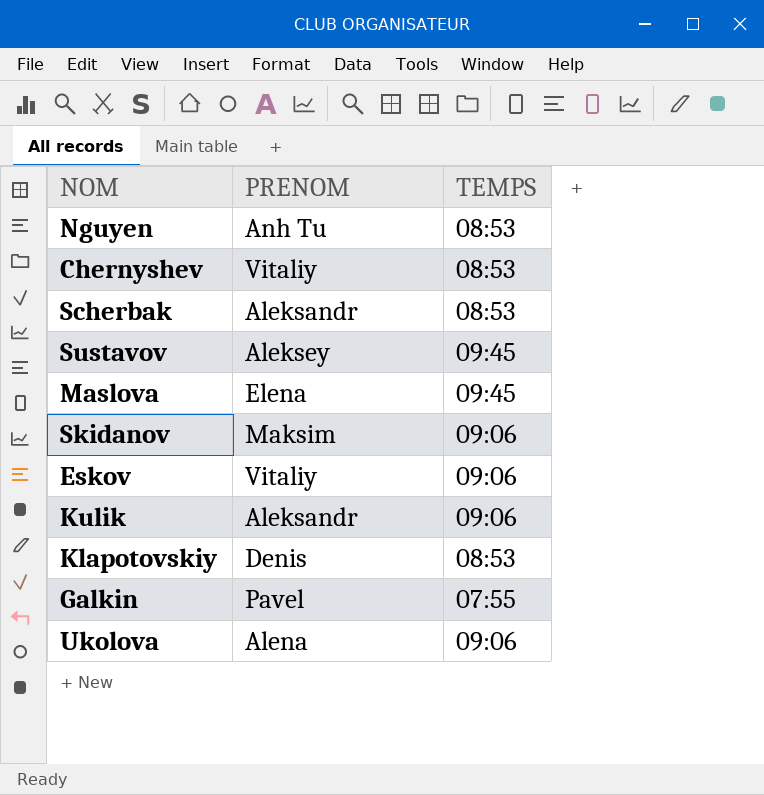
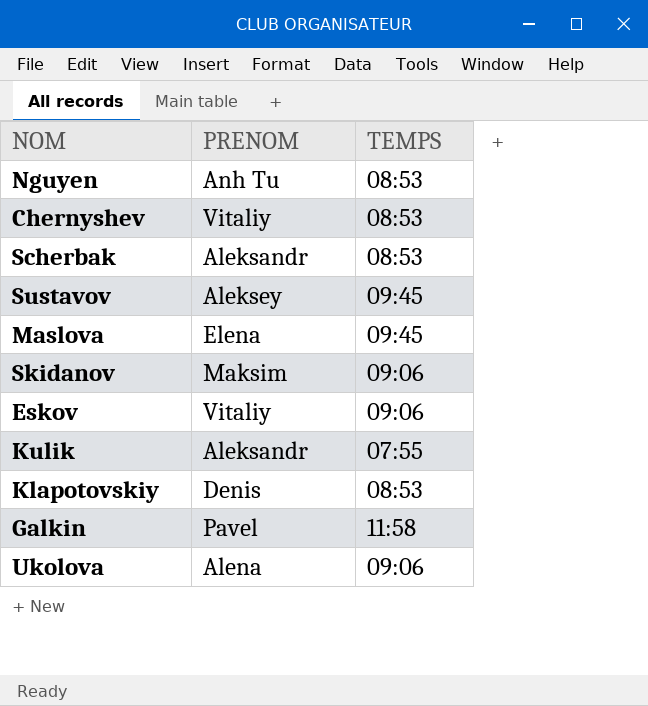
Kulik | TEMPS: 09:06 -> 07:55
Galkin | TEMPS: 07:55 -> 11:58

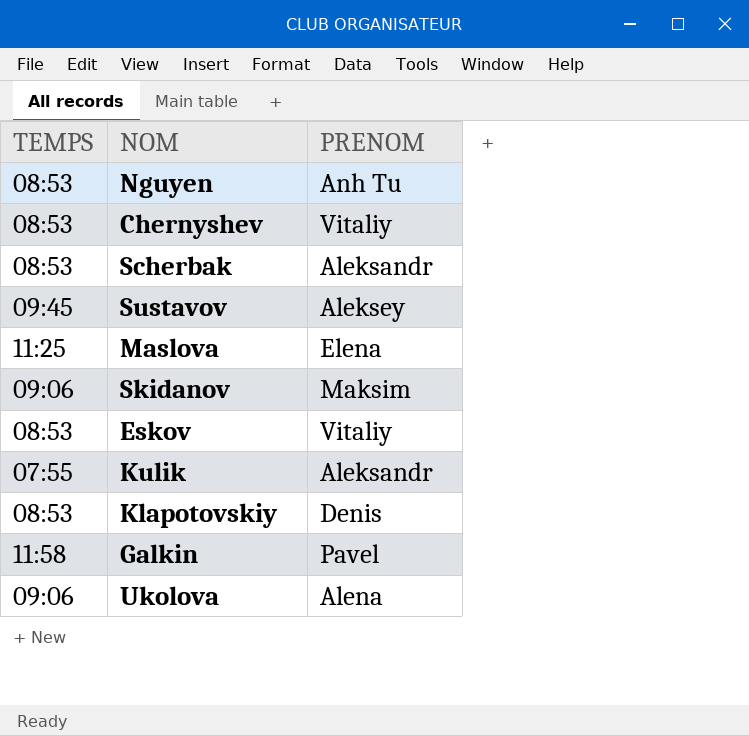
column TEMPS | position: 3 -> 1
Maslova | TEMPS: 09:45 -> 11:25
Eskov | TEMPS: 09:06 -> 08:53

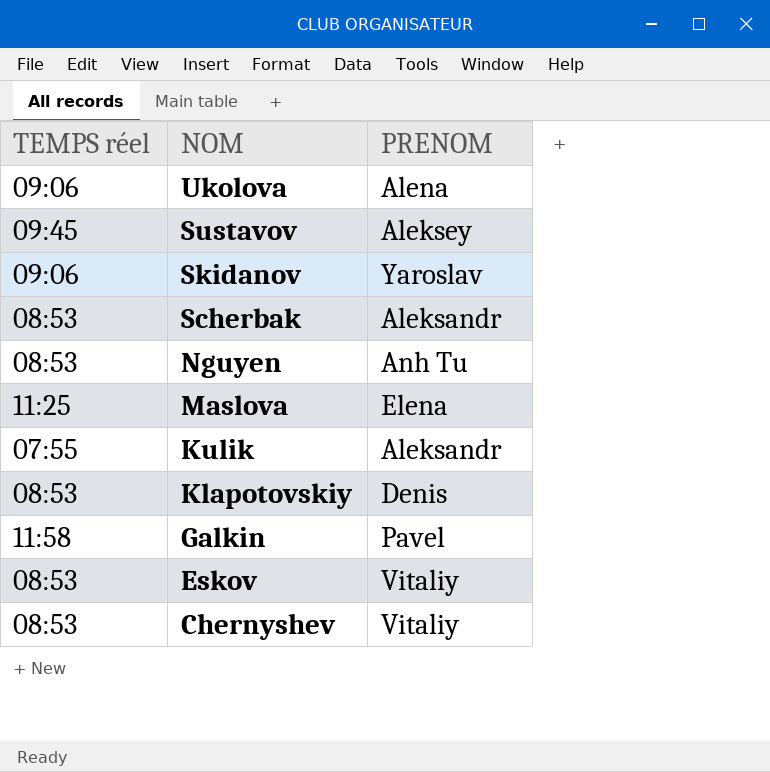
row order: none -> NOM descending
column name: TEMPS -> TEMPS réel
Skidanov | PRENOM: Maksim -> Yaroslav

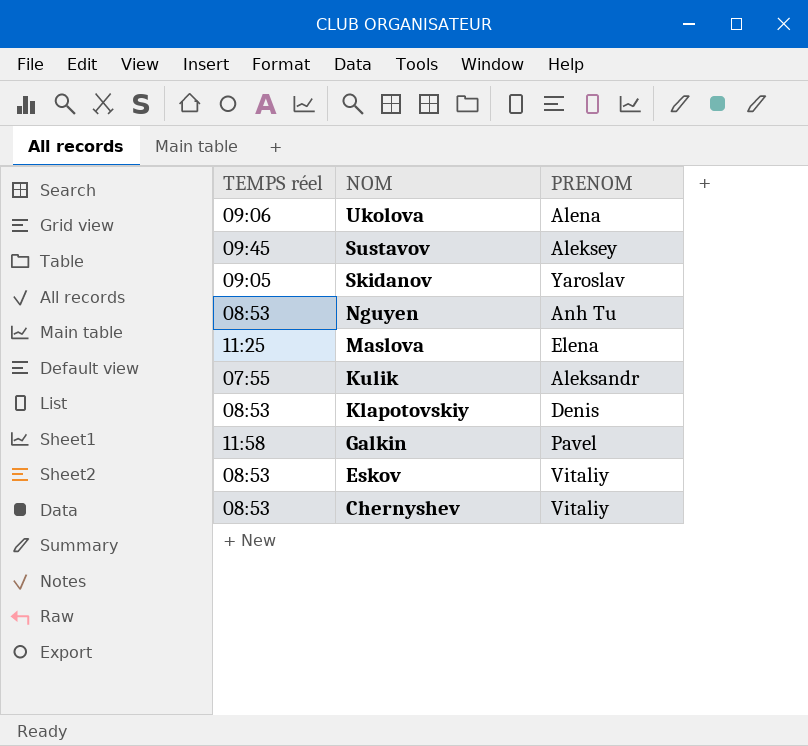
row Scherbak: 08:53 | Aleksandr -> none
Skidanov | TEMPS réel: 09:06 -> 09:05

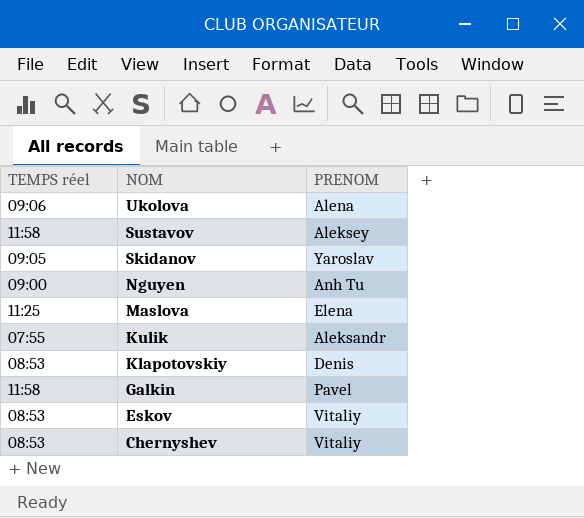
Sustavov | TEMPS réel: 09:45 -> 11:58
Nguyen | TEMPS réel: 08:53 -> 09:00

